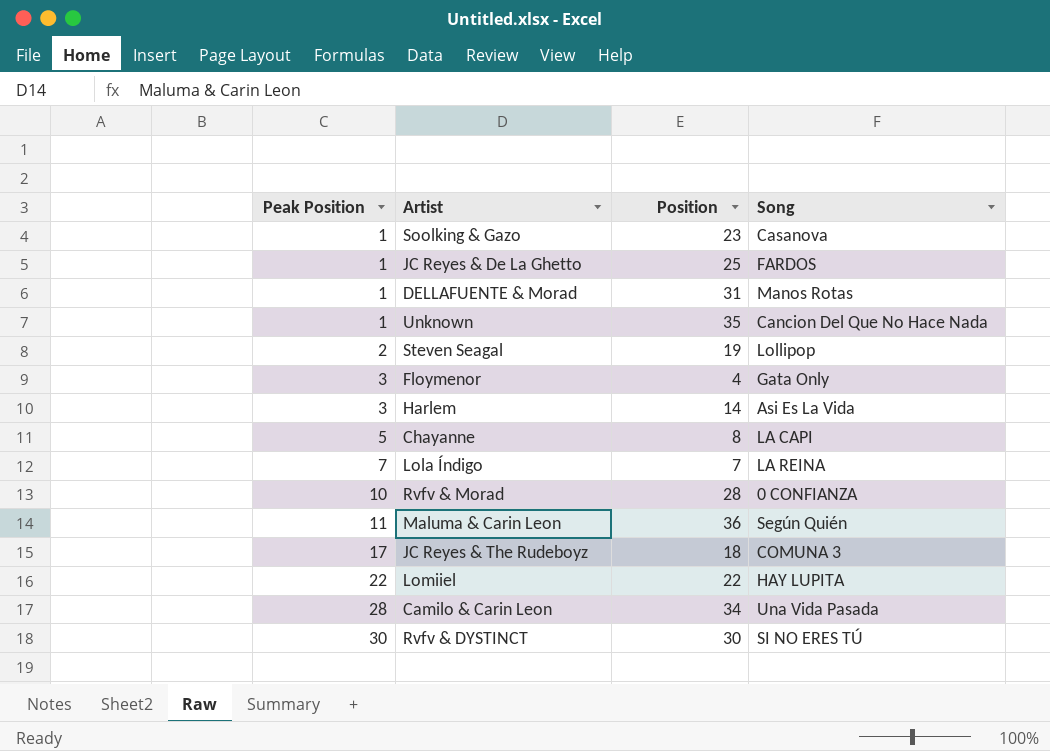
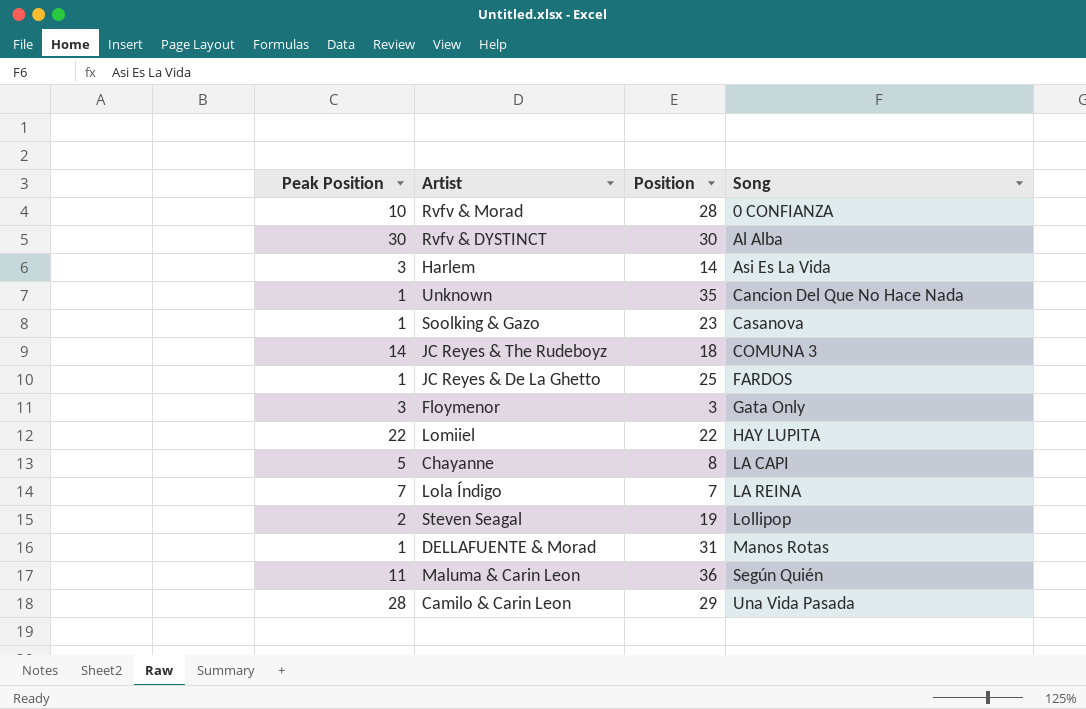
row order: Peak Position ascending -> Song ascending
Rvfv & DYSTINCT | Song: SI NO ERES TÚ -> Al Alba
JC Reyes & The Rudeboyz | Peak Position: 17 -> 14
Floymenor | Position: 4 -> 3
Camilo & Carin Leon | Position: 34 -> 29

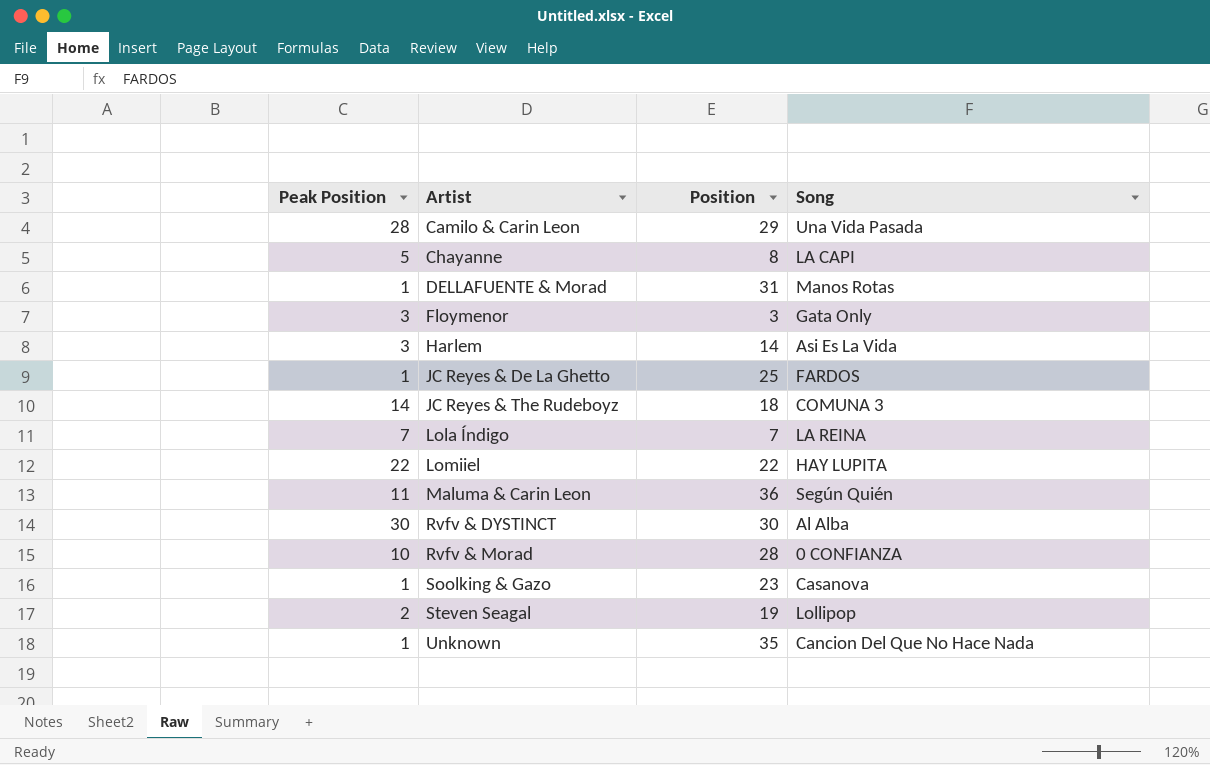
row order: Song ascending -> Artist ascending

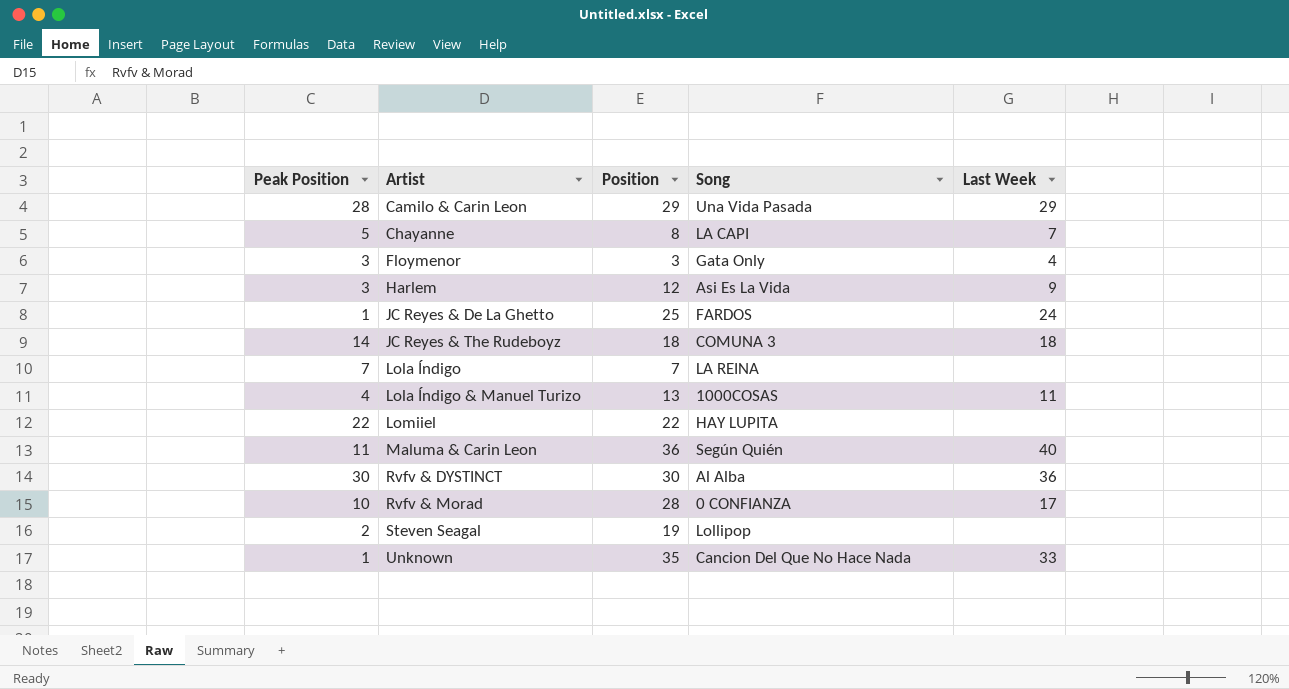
column Last Week | position: none -> 5
row DELLAFUENTE & Morad: 1 | 31 | Manos Rotas -> none
row Soolking & Gazo: 1 | 23 | Casanova -> none
Harlem | Position: 14 -> 12
row Lola Índigo & Manuel Turizo: none -> 4 | 13 | 1000COSAS | 11

